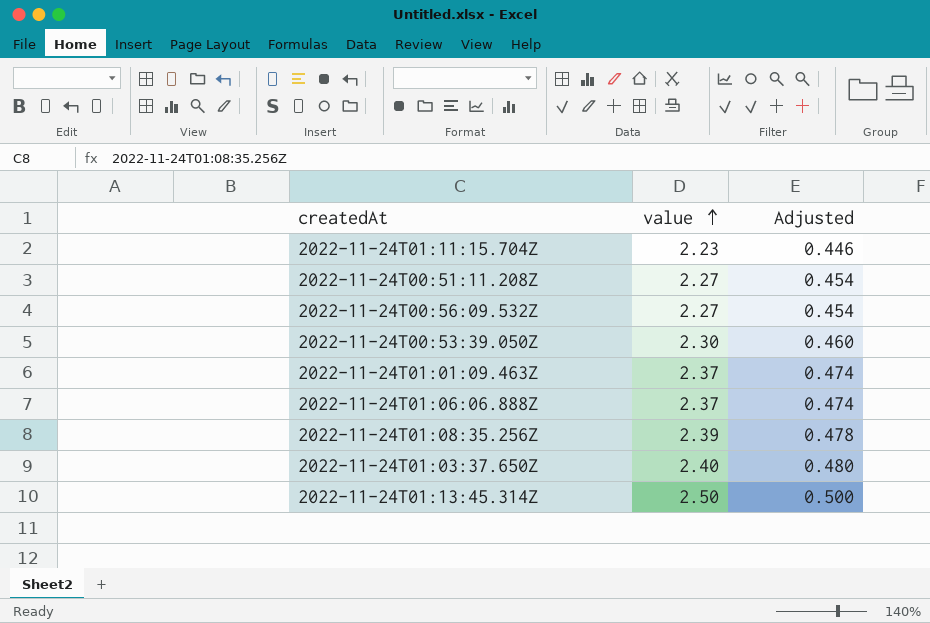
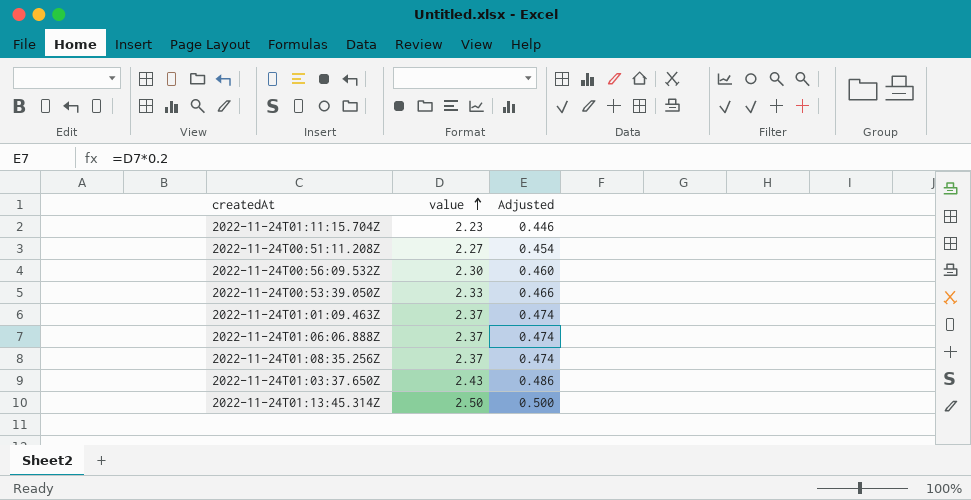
2022-11-24T00:56:09.532Z | value: 2.27 -> 2.30
2022-11-24T00:56:09.532Z | Adjusted: 0.454 -> 0.460
2022-11-24T00:53:39.050Z | value: 2.30 -> 2.33
2022-11-24T00:53:39.050Z | Adjusted: 0.460 -> 0.466
2022-11-24T01:08:35.256Z | value: 2.39 -> 2.37
2022-11-24T01:08:35.256Z | Adjusted: 0.478 -> 0.474
2022-11-24T01:03:37.650Z | value: 2.40 -> 2.43
2022-11-24T01:03:37.650Z | Adjusted: 0.480 -> 0.486

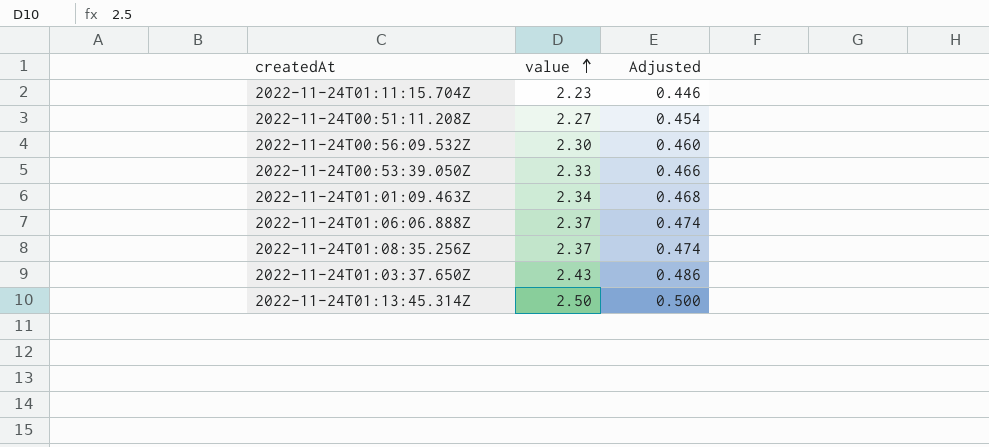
2022-11-24T01:01:09.463Z | value: 2.37 -> 2.34
2022-11-24T01:01:09.463Z | Adjusted: 0.474 -> 0.468

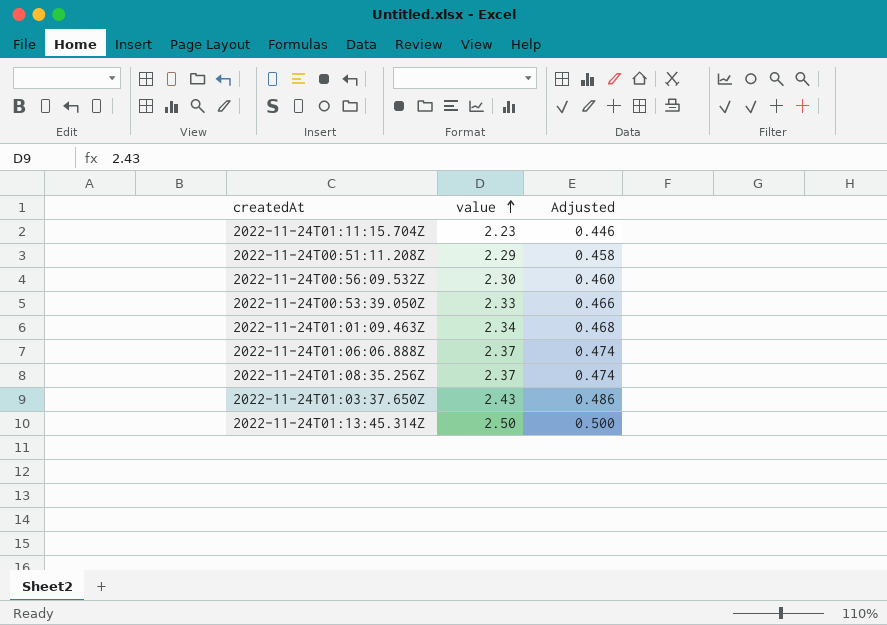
2022-11-24T00:51:11.208Z | value: 2.27 -> 2.29
2022-11-24T00:51:11.208Z | Adjusted: 0.454 -> 0.458

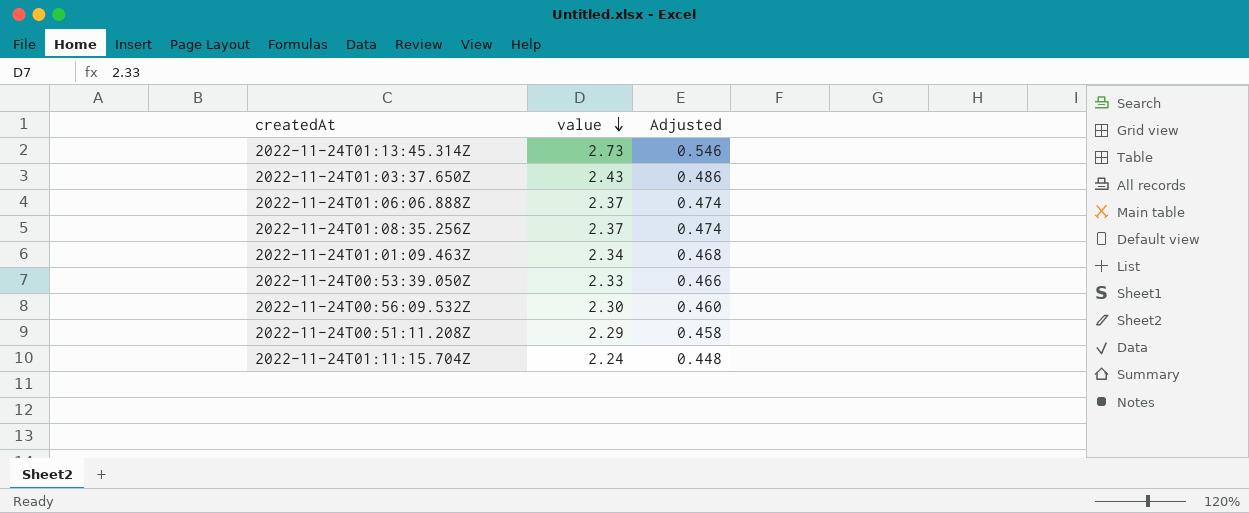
row order: value ascending -> value descending
2022-11-24T01:13:45.314Z | value: 2.50 -> 2.73
2022-11-24T01:13:45.314Z | Adjusted: 0.500 -> 0.546
2022-11-24T01:11:15.704Z | value: 2.23 -> 2.24
2022-11-24T01:11:15.704Z | Adjusted: 0.446 -> 0.448

